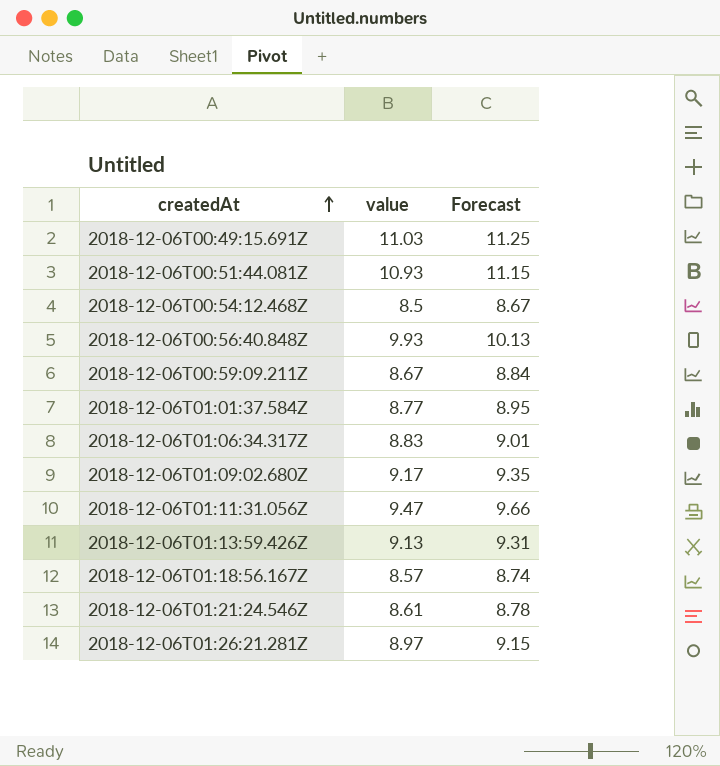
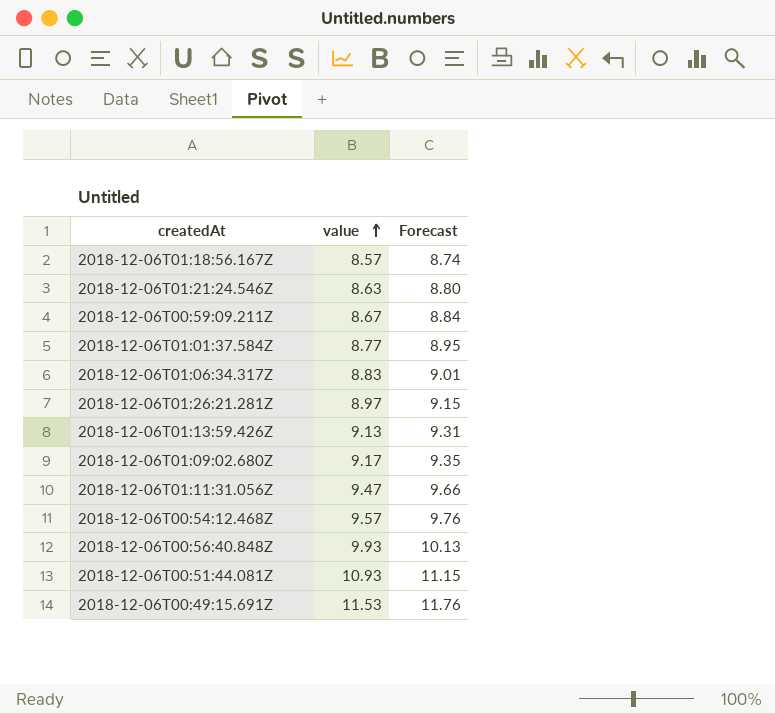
row order: createdAt ascending -> value ascending
2018-12-06T01:21:24.546Z | value: 8.61 -> 8.63
2018-12-06T01:21:24.546Z | Forecast: 8.78 -> 8.80
2018-12-06T00:54:12.468Z | value: 8.5 -> 9.57
2018-12-06T00:54:12.468Z | Forecast: 8.67 -> 9.76
2018-12-06T00:49:15.691Z | value: 11.03 -> 11.53
2018-12-06T00:49:15.691Z | Forecast: 11.25 -> 11.76

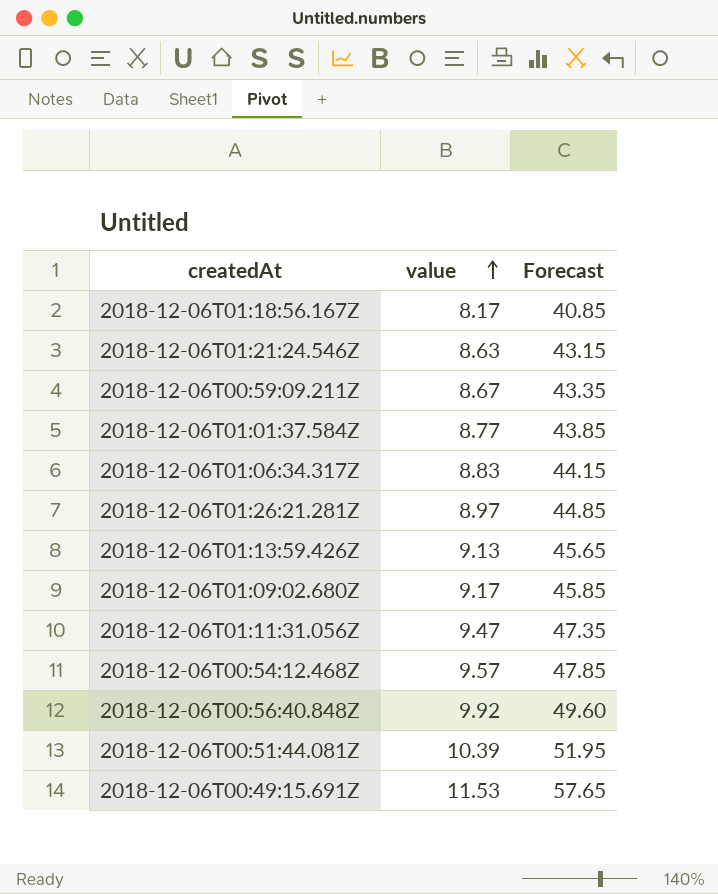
column Forecast | formula: [value] * 1.02 -> [value] * 5
2018-12-06T01:18:56.167Z | value: 8.57 -> 8.17
2018-12-06T00:56:40.848Z | value: 9.93 -> 9.92
2018-12-06T00:51:44.081Z | value: 10.93 -> 10.39

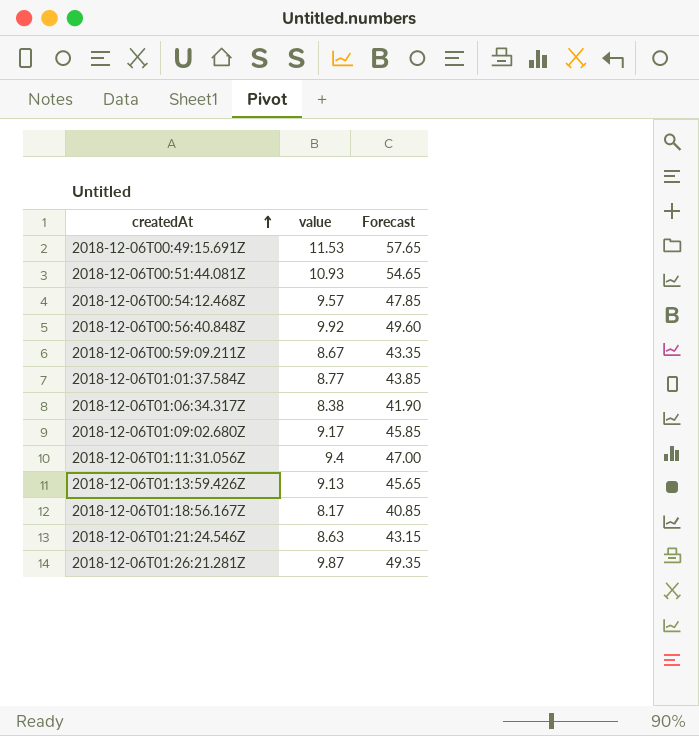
row order: value ascending -> createdAt ascending
2018-12-06T00:51:44.081Z | value: 10.39 -> 10.93
2018-12-06T00:51:44.081Z | Forecast: 51.95 -> 54.65
2018-12-06T01:06:34.317Z | value: 8.83 -> 8.38
2018-12-06T01:06:34.317Z | Forecast: 44.15 -> 41.90
2018-12-06T01:11:31.056Z | value: 9.47 -> 9.4
2018-12-06T01:11:31.056Z | Forecast: 47.35 -> 47.00
2018-12-06T01:26:21.281Z | value: 8.97 -> 9.87
2018-12-06T01:26:21.281Z | Forecast: 44.85 -> 49.35

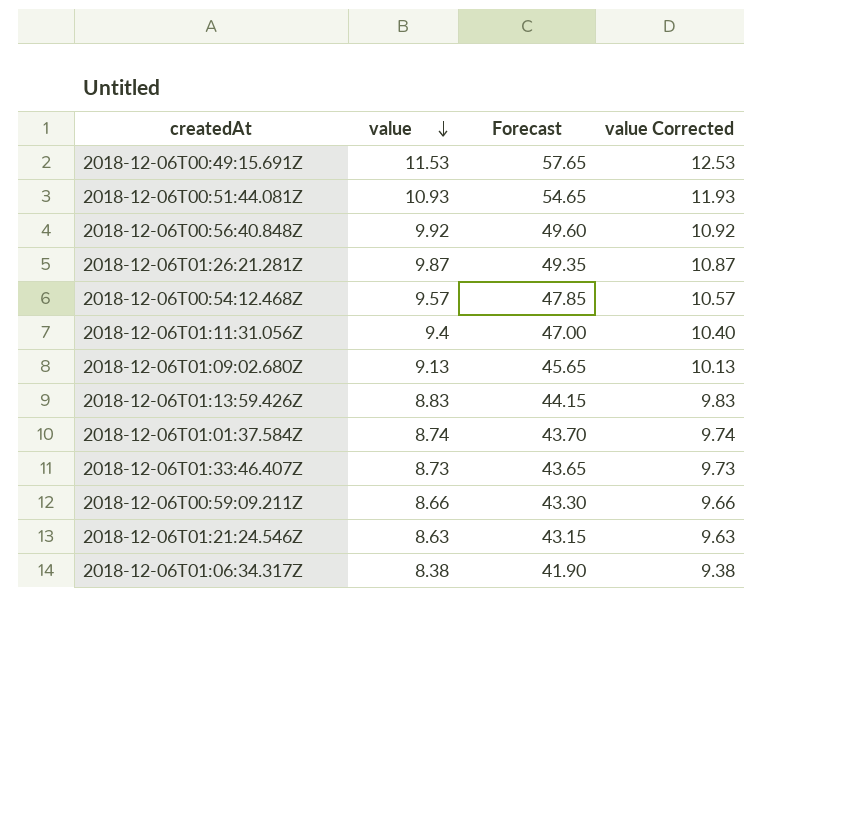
row order: createdAt ascending -> value descending
column value Corrected | formula: none -> [value] + 1
row 2018-12-06T01:18:56.167Z: 8.17 | 40.85 -> none
2018-12-06T01:09:02.680Z | value: 9.17 -> 9.13
2018-12-06T01:09:02.680Z | Forecast: 45.85 -> 45.65
2018-12-06T01:13:59.426Z | value: 9.13 -> 8.83
2018-12-06T01:13:59.426Z | Forecast: 45.65 -> 44.15
2018-12-06T01:01:37.584Z | value: 8.77 -> 8.74
2018-12-06T01:01:37.584Z | Forecast: 43.85 -> 43.70
row 2018-12-06T01:33:46.407Z: none -> 8.73 | 43.65 | 9.73
2018-12-06T00:59:09.211Z | value: 8.67 -> 8.66
2018-12-06T00:59:09.211Z | Forecast: 43.35 -> 43.30

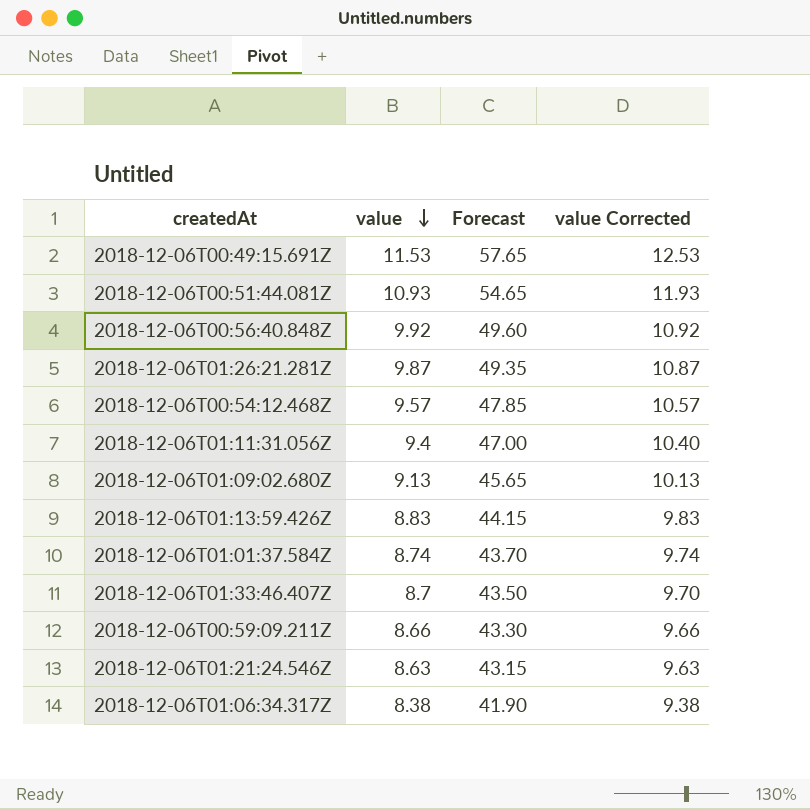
2018-12-06T01:33:46.407Z | value: 8.73 -> 8.7
2018-12-06T01:33:46.407Z | Forecast: 43.65 -> 43.50
2018-12-06T01:33:46.407Z | value Corrected: 9.73 -> 9.70

